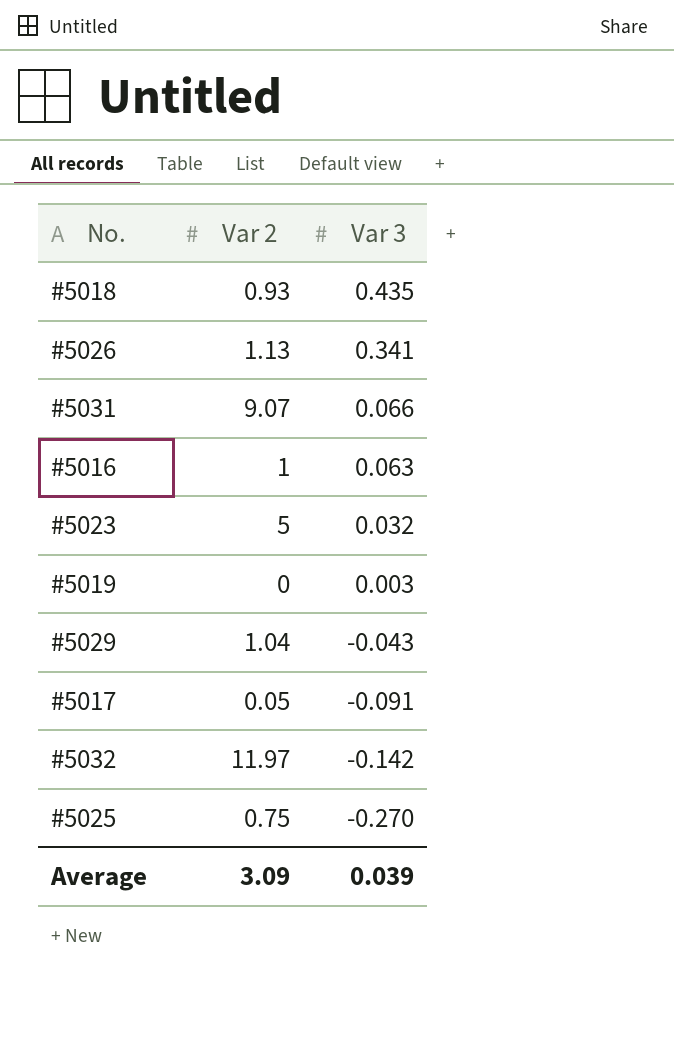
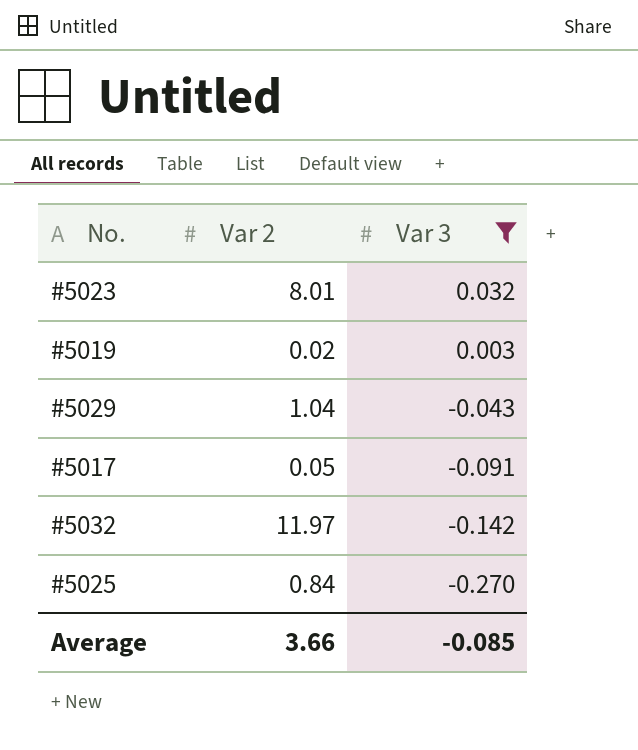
filter: none -> Var 3 <= 0.032
#5023 | Var 2: 5 -> 8.01
#5019 | Var 2: 0 -> 0.02
#5025 | Var 2: 0.75 -> 0.84
Average | Var 2: 3.09 -> 3.66
Average | Var 3: 0.039 -> -0.085

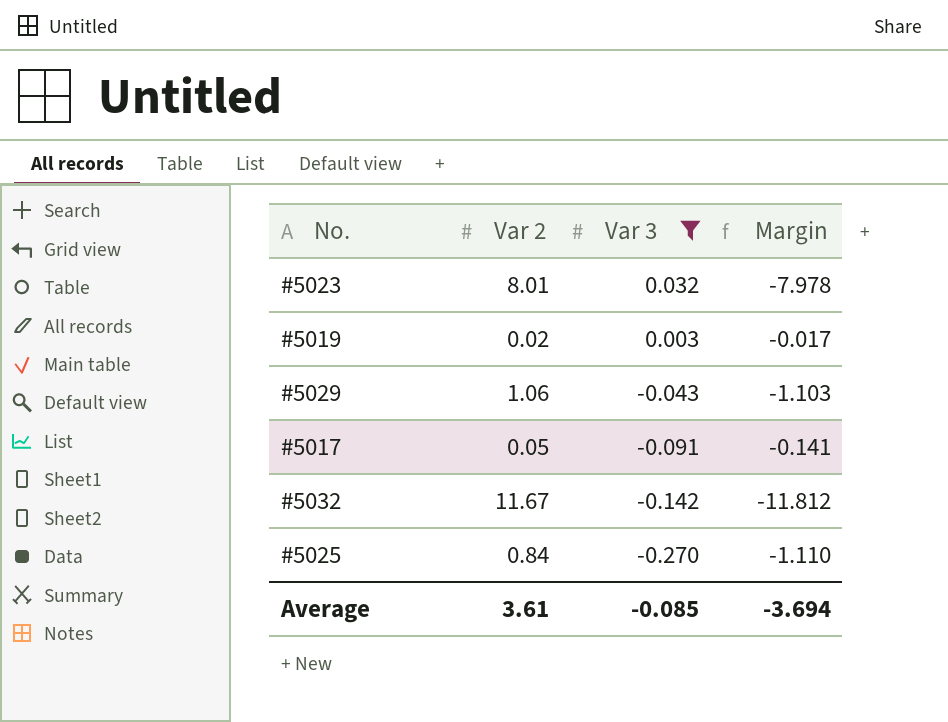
column Margin | formula: none -> [Var 3] - [Var 2]
#5029 | Var 2: 1.04 -> 1.06
#5032 | Var 2: 11.97 -> 11.67
Average | Var 2: 3.66 -> 3.61

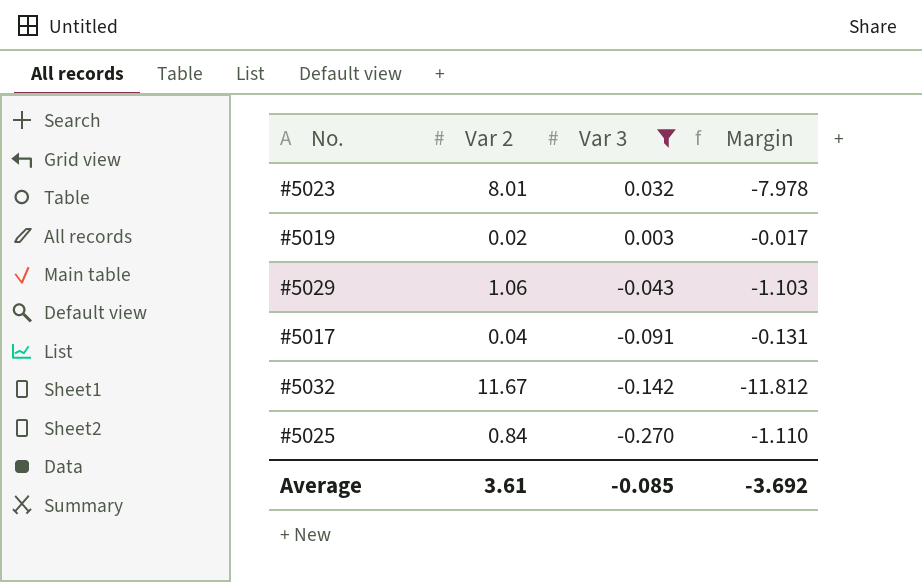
#5017 | Var 2: 0.05 -> 0.04
#5017 | Margin: -0.141 -> -0.131
Average | Margin: -3.694 -> -3.692

